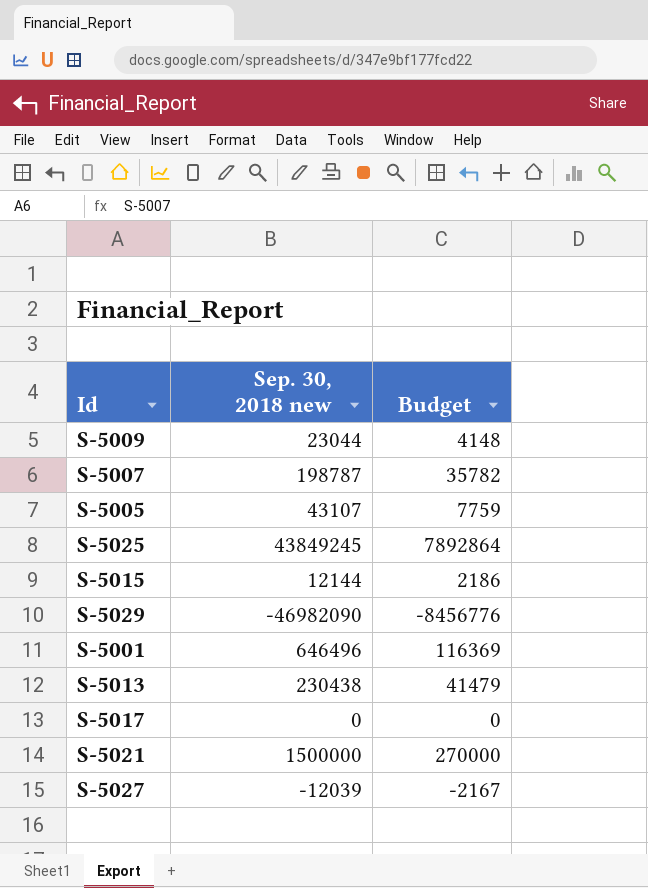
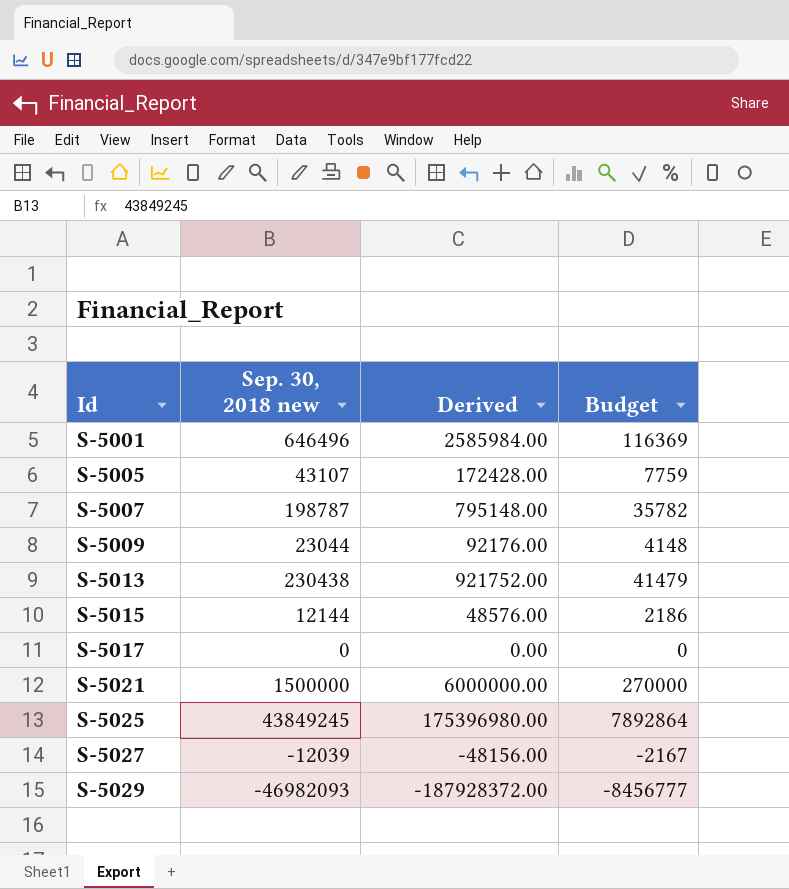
row order: none -> Id ascending
column Derived | formula: none -> [Sep. 30, 2018 new] * 4
S-5029 | Sep. 30, 2018 new: -46982090 -> -46982093
S-5029 | Budget: -8456776 -> -8456777

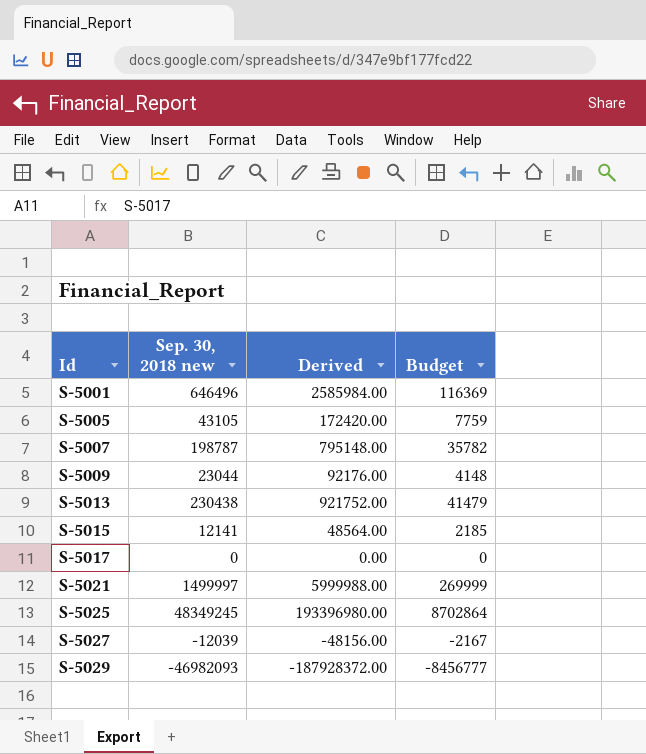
S-5005 | Sep. 30, 2018 new: 43107 -> 43105
S-5005 | Derived: 172428.00 -> 172420.00
S-5015 | Sep. 30, 2018 new: 12144 -> 12141
S-5015 | Derived: 48576.00 -> 48564.00
S-5015 | Budget: 2186 -> 2185
S-5021 | Sep. 30, 2018 new: 1500000 -> 1499997
S-5021 | Derived: 6000000.00 -> 5999988.00
S-5021 | Budget: 270000 -> 269999
S-5025 | Sep. 30, 2018 new: 43849245 -> 48349245
S-5025 | Derived: 175396980.00 -> 193396980.00
S-5025 | Budget: 7892864 -> 8702864

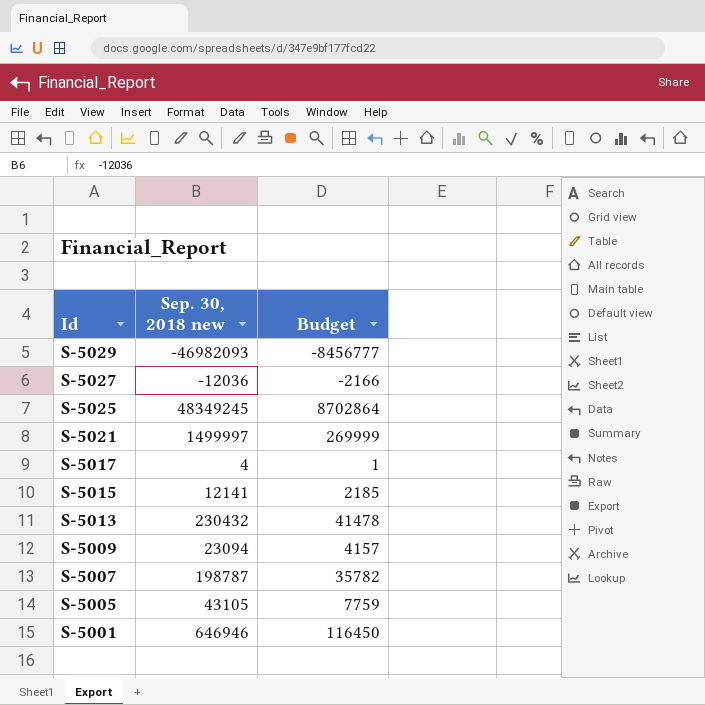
row order: Id ascending -> Id descending
column Derived | formula: [Sep. 30, 2018 new] * 4 -> none
S-5027 | Sep. 30, 2018 new: -12039 -> -12036
S-5027 | Budget: -2167 -> -2166
S-5017 | Sep. 30, 2018 new: 0 -> 4
S-5017 | Budget: 0 -> 1
S-5013 | Sep. 30, 2018 new: 230438 -> 230432
S-5013 | Budget: 41479 -> 41478
S-5009 | Sep. 30, 2018 new: 23044 -> 23094
S-5009 | Budget: 4148 -> 4157
S-5001 | Sep. 30, 2018 new: 646496 -> 646946
S-5001 | Budget: 116369 -> 116450

